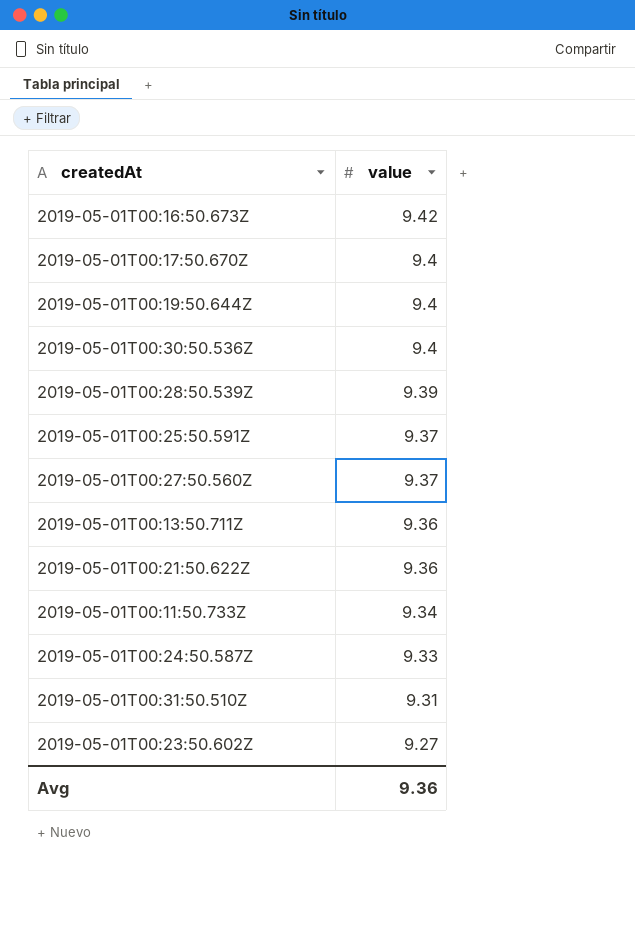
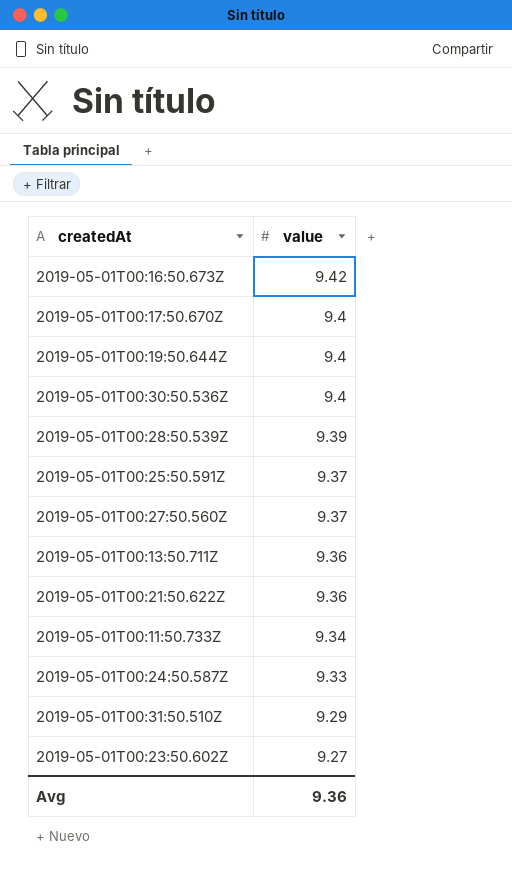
2019-05-01T00:31:50.510Z | value: 9.31 -> 9.29

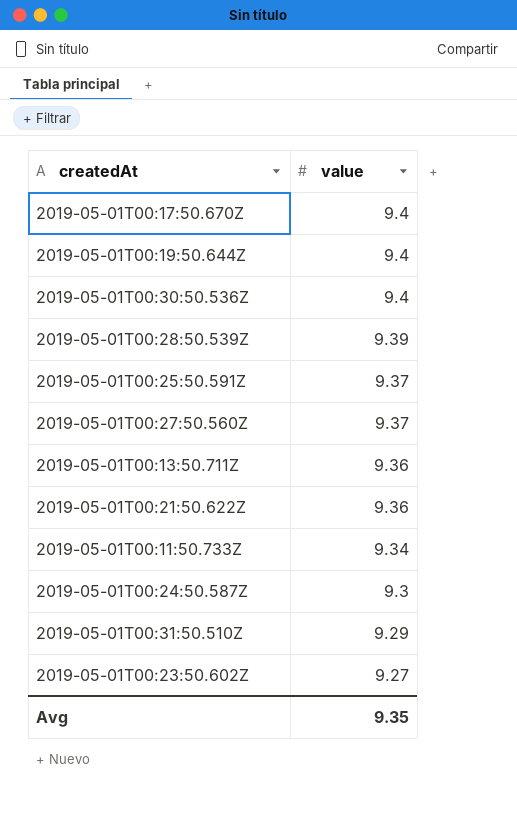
row 2019-05-01T00:16:50.673Z: 9.42 -> none
2019-05-01T00:24:50.587Z | value: 9.33 -> 9.3
Avg | value: 9.36 -> 9.35

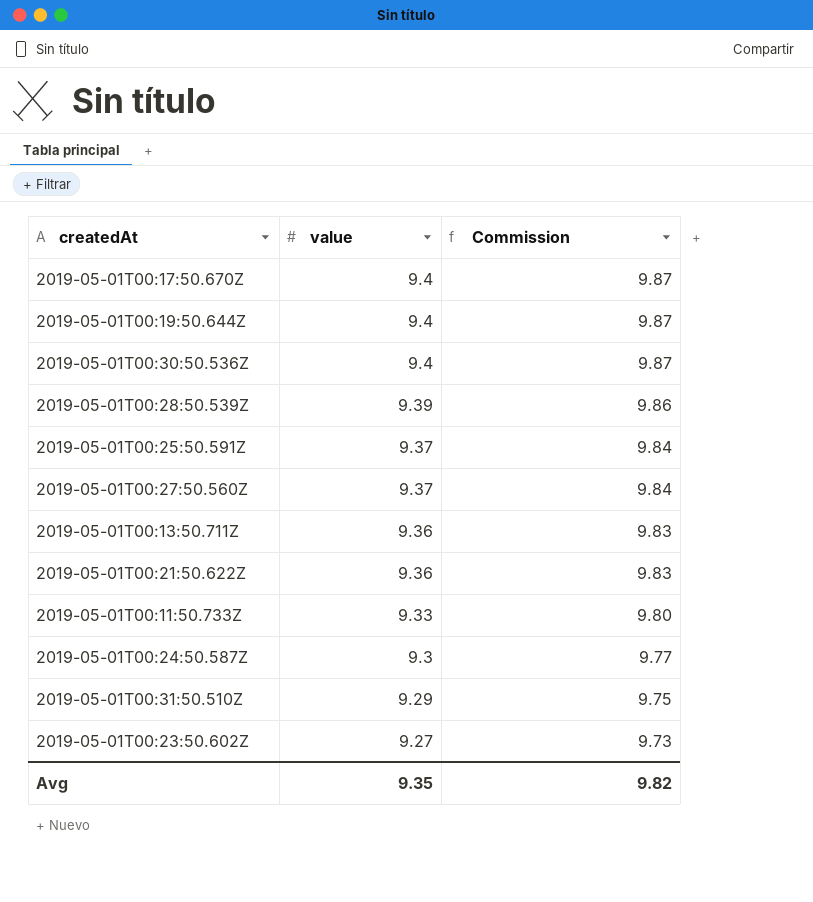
column Commission | formula: none -> [value] * 1.05
2019-05-01T00:11:50.733Z | value: 9.34 -> 9.33

